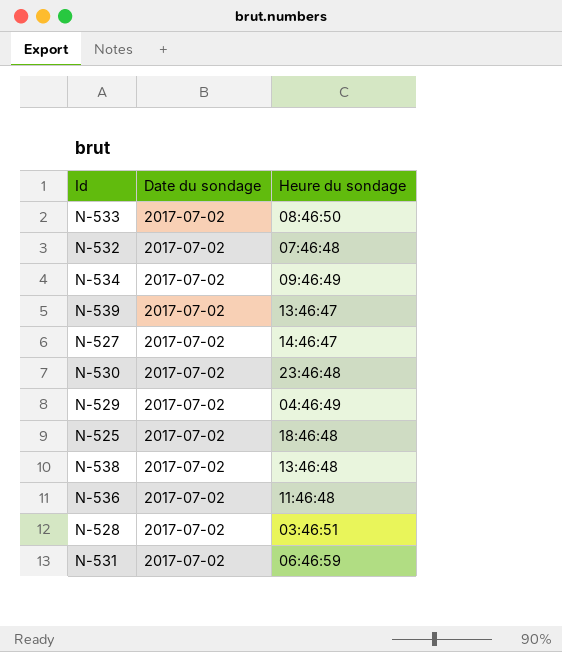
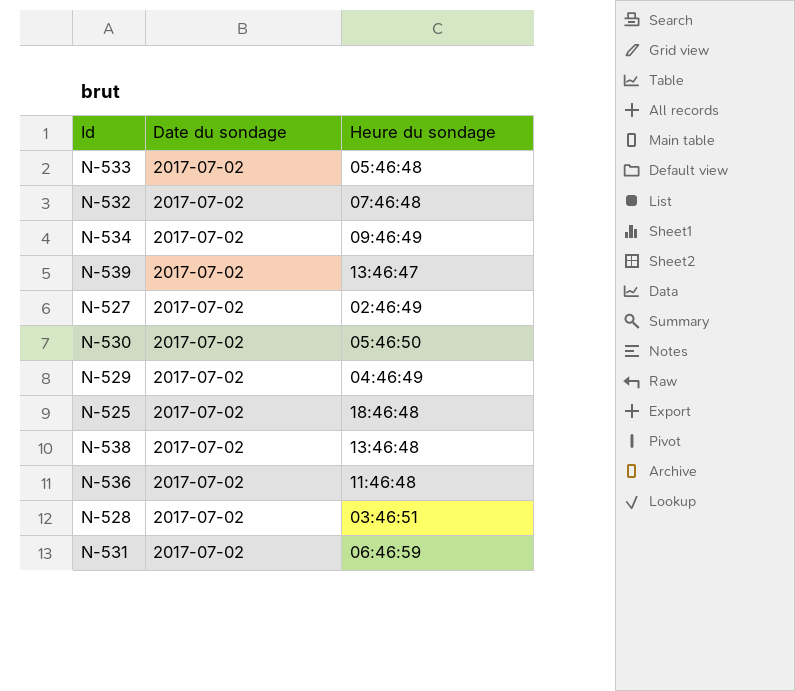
N-533 | Heure du sondage: 08:46:50 -> 05:46:48
N-527 | Heure du sondage: 14:46:47 -> 02:46:49
N-530 | Heure du sondage: 23:46:48 -> 05:46:50

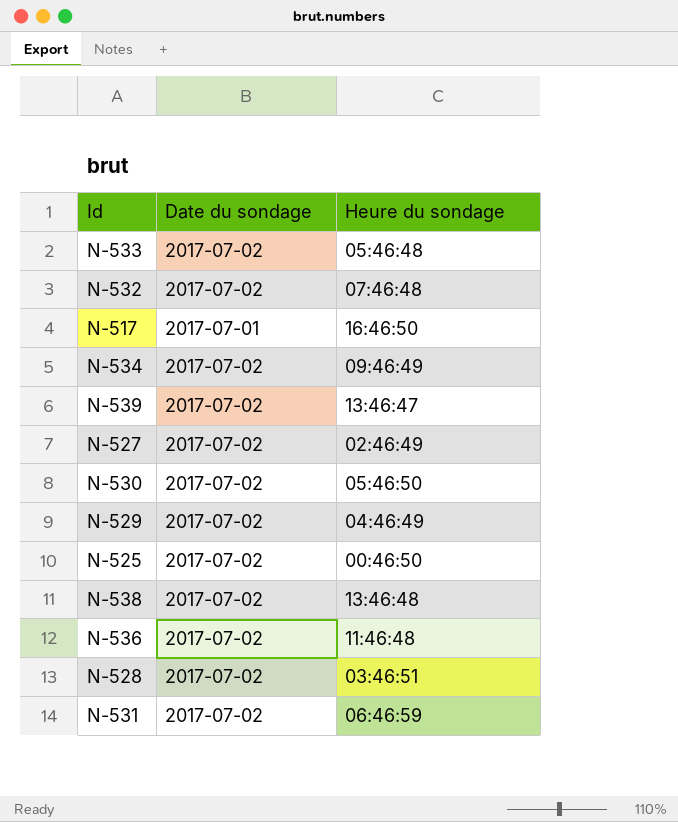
row N-517: none -> 2017-07-01 | 16:46:50
N-525 | Heure du sondage: 18:46:48 -> 00:46:50

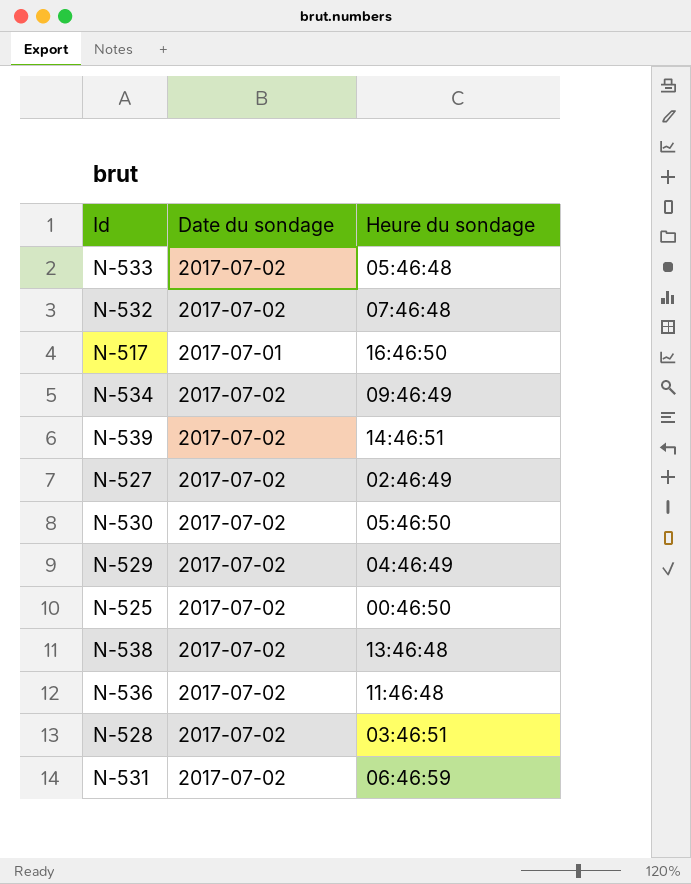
N-539 | Heure du sondage: 13:46:47 -> 14:46:51

